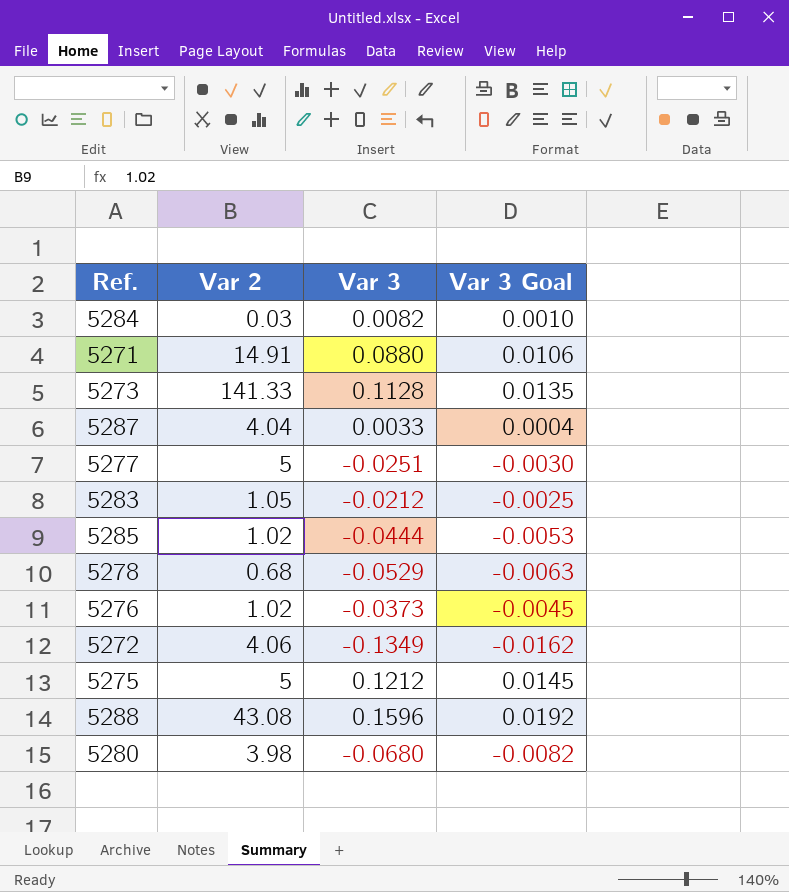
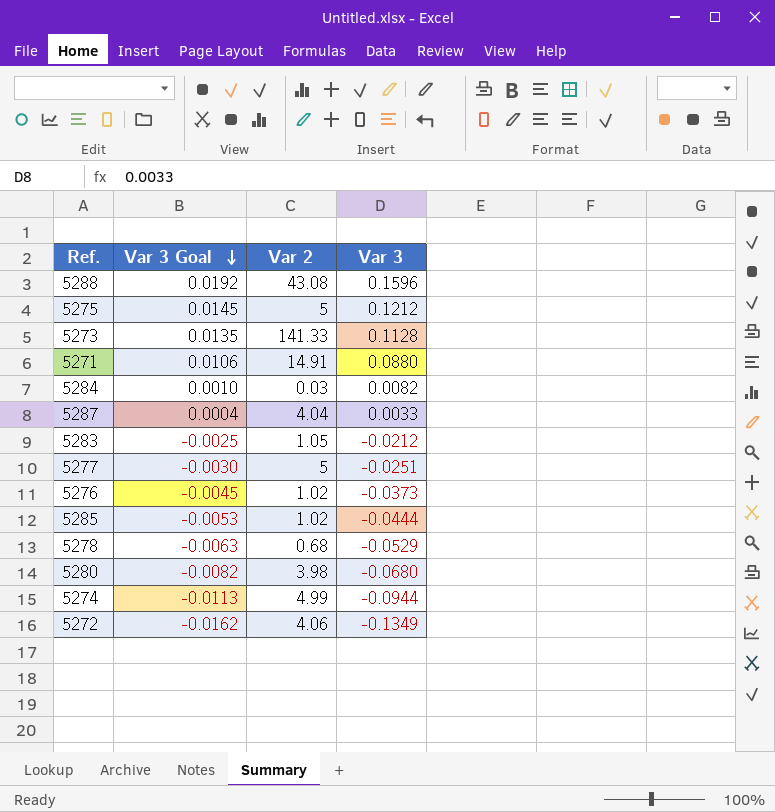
row order: none -> Var 3 Goal descending
column Var 3 Goal | position: 4 -> 2
row 5274: none -> -0.0113 | 4.99 | -0.0944

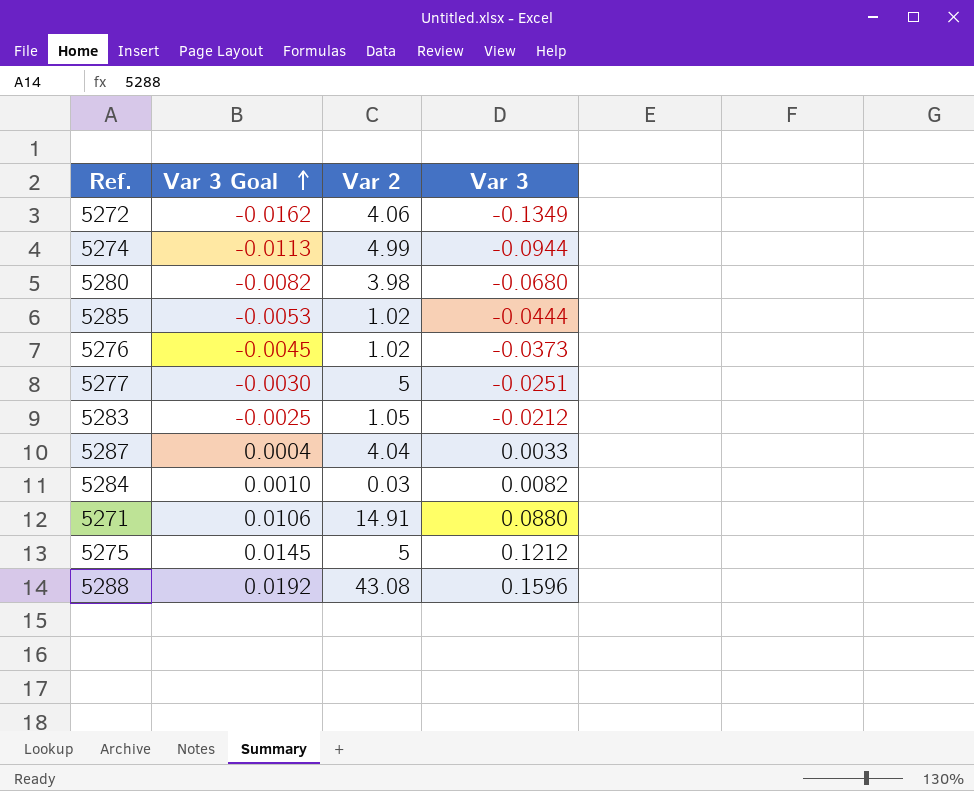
row order: Var 3 Goal descending -> Var 3 Goal ascending
row 5273: 0.0135 | 141.33 | 0.1128 -> none
row 5278: -0.0063 | 0.68 | -0.0529 -> none

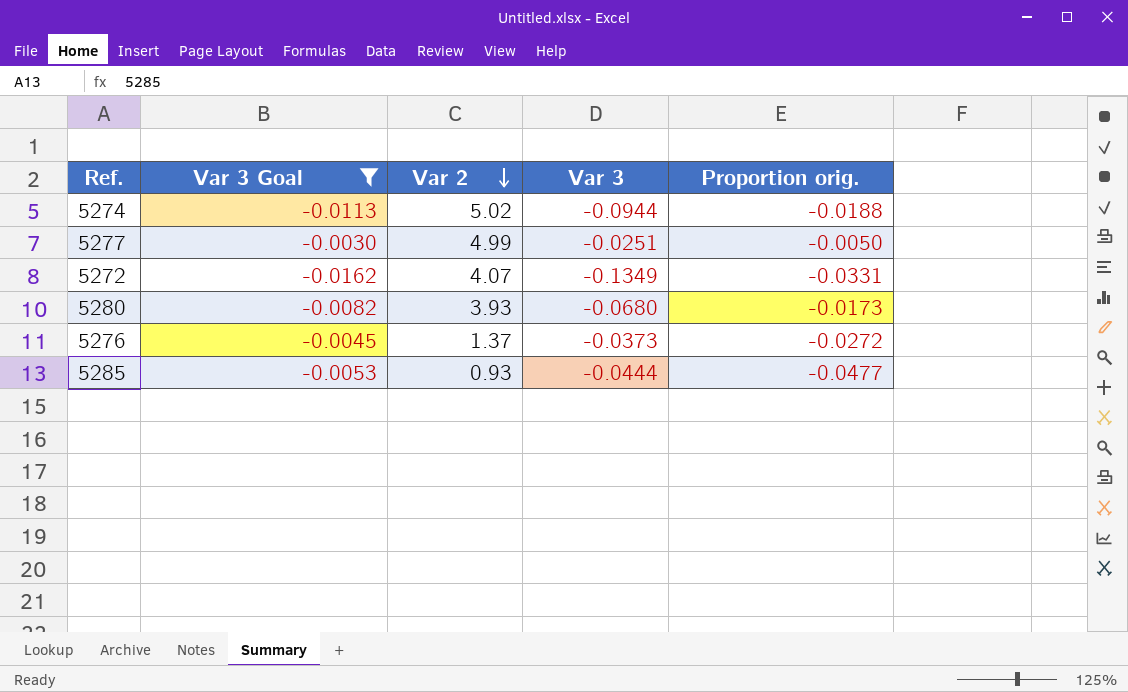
filter: none -> Var 3 Goal <= -0.0030
row order: Var 3 Goal ascending -> Var 2 descending
column Proportion orig. | formula: none -> [Var 3] / [Var 2]
5274 | Var 2: 4.99 -> 5.02
5277 | Var 2: 5 -> 4.99
5272 | Var 2: 4.06 -> 4.07
5280 | Var 2: 3.98 -> 3.93
5276 | Var 2: 1.02 -> 1.37
5285 | Var 2: 1.02 -> 0.93

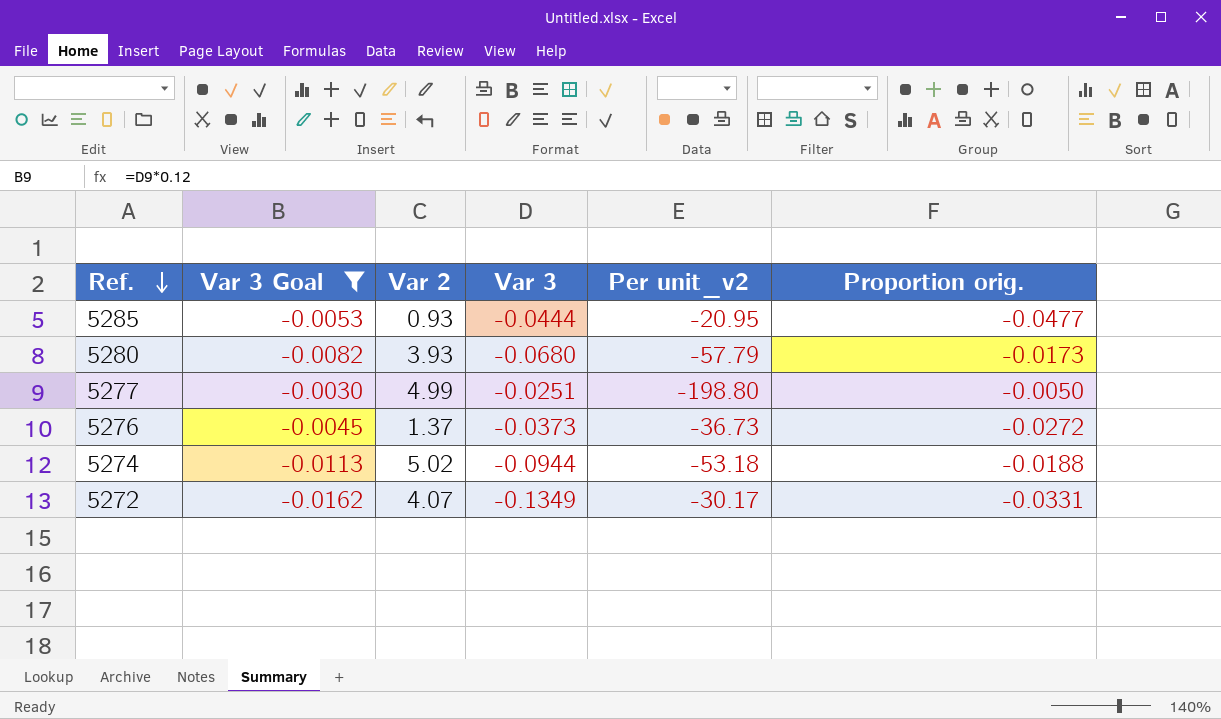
row order: Var 2 descending -> Ref. descending
column Per unit_v2 | formula: none -> [Var 2] / [Var 3]

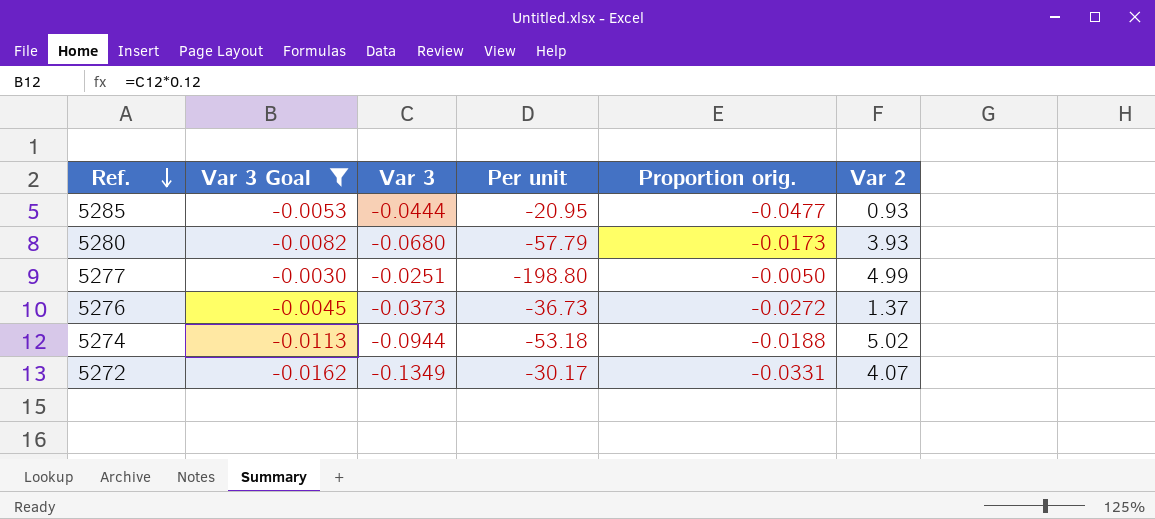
column name: Per unit_v2 -> Per unit
column Var 2 | position: 3 -> 6

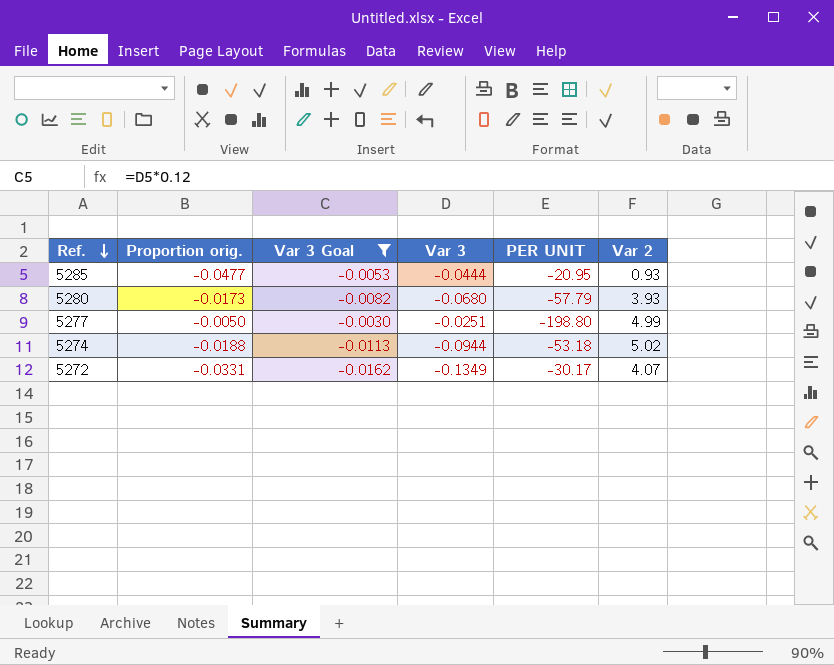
column Proportion orig. | position: 5 -> 2
column name: Per unit -> PER UNIT
row 5276: -0.0045 | -0.0373 | -36.73 | -0.0272 | 1.37 -> none

